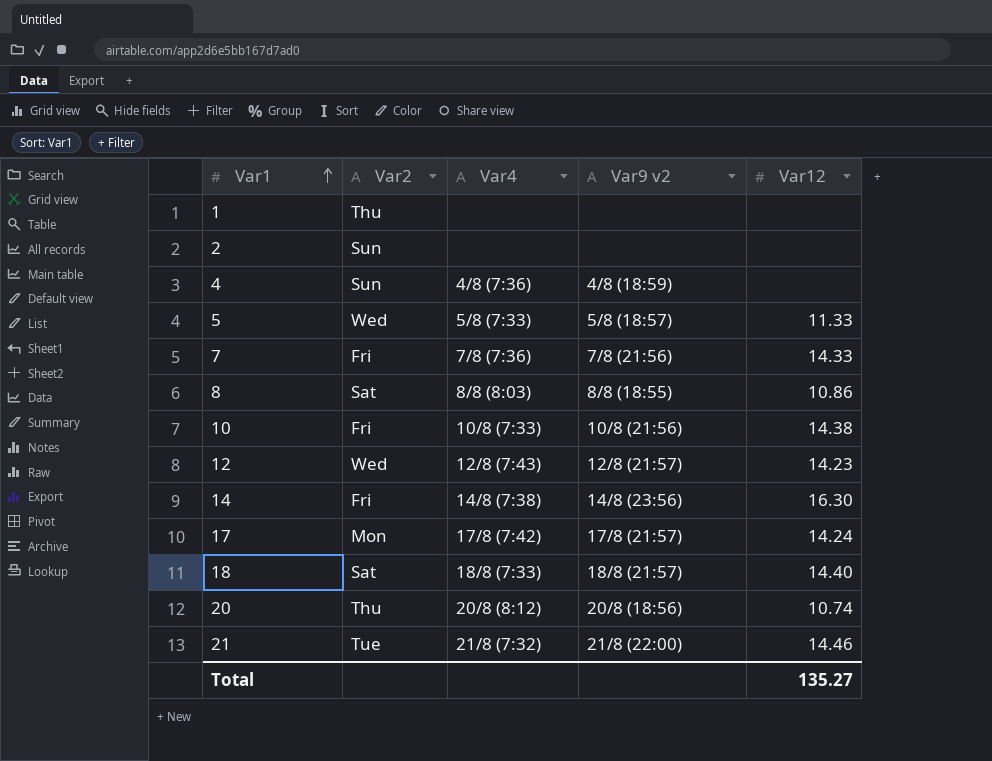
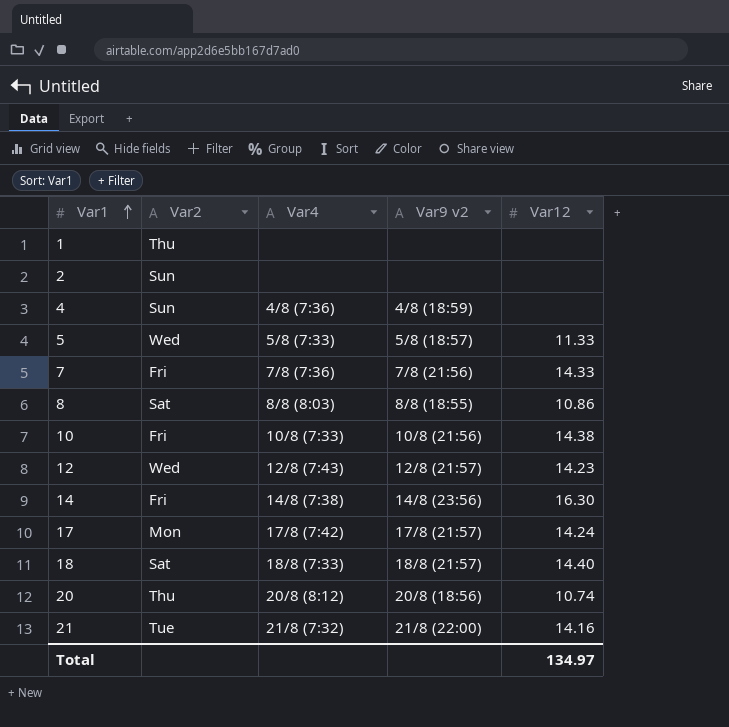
21 | Var12: 14.46 -> 14.16
Total | Var12: 135.27 -> 134.97

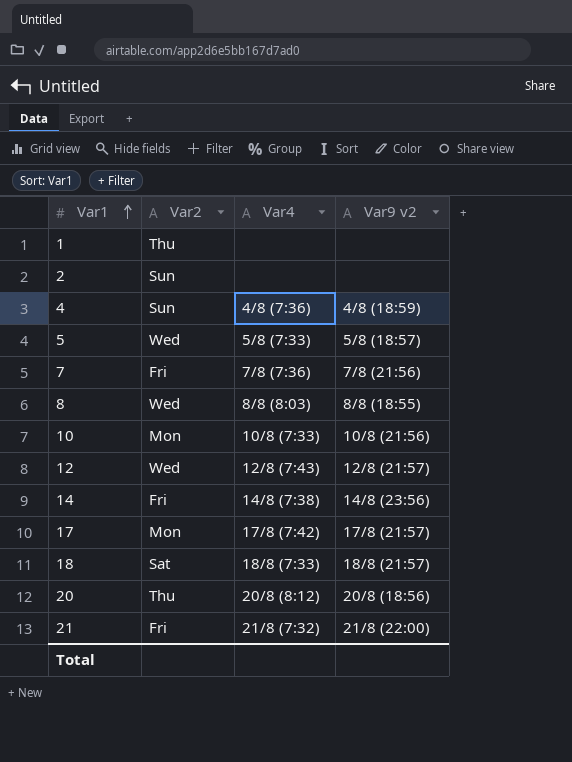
column Var12 | position: 5 -> none
8 | Var2: Sat -> Wed
10 | Var2: Fri -> Mon
21 | Var2: Tue -> Fri

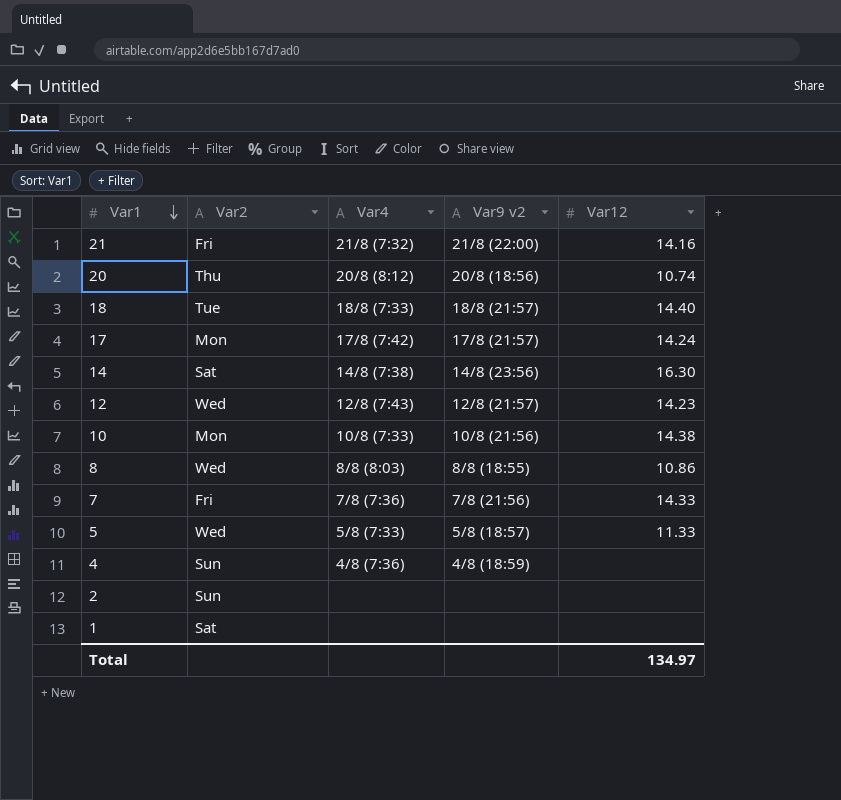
row order: Var1 ascending -> Var1 descending
column Var12 | position: none -> 5
18 | Var2: Sat -> Tue
14 | Var2: Fri -> Sat
1 | Var2: Thu -> Sat

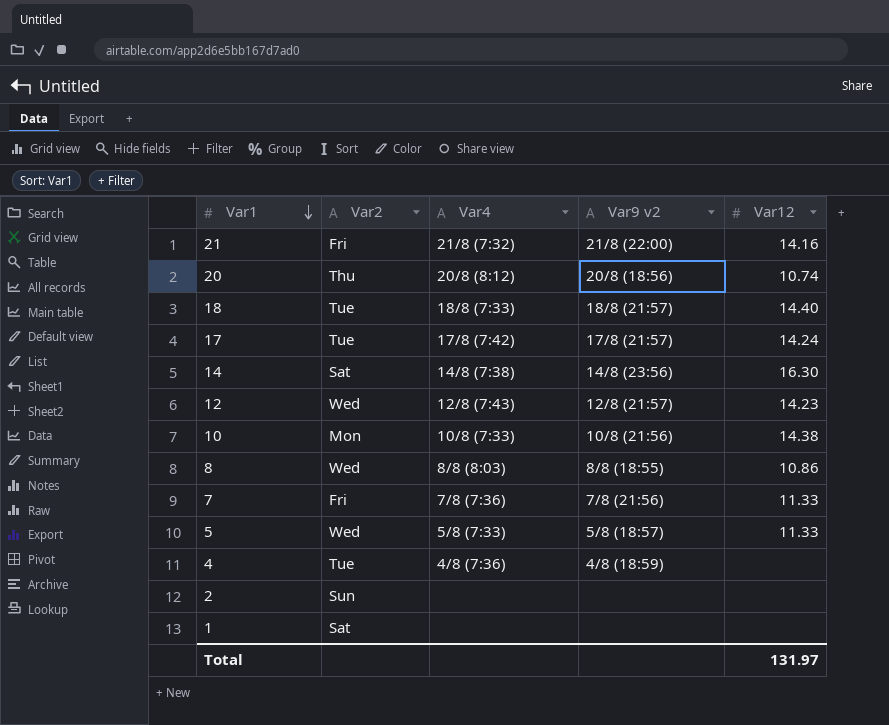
17 | Var2: Mon -> Tue
7 | Var12: 14.33 -> 11.33
4 | Var2: Sun -> Tue
Total | Var12: 134.97 -> 131.97

